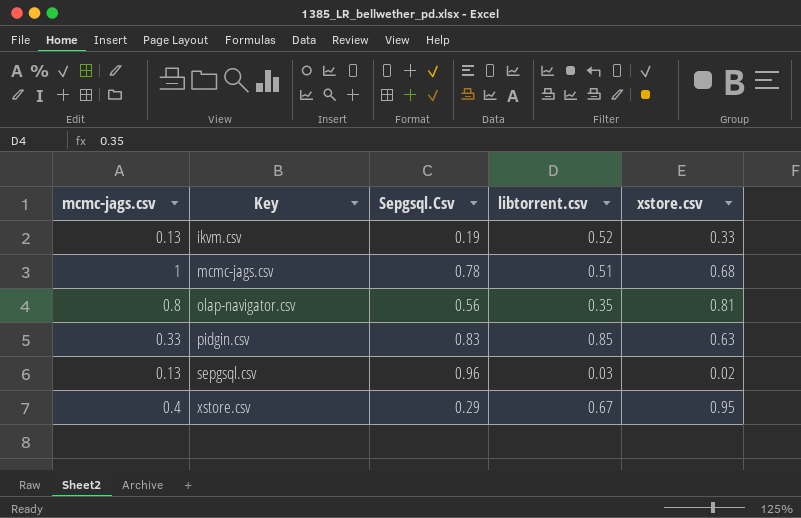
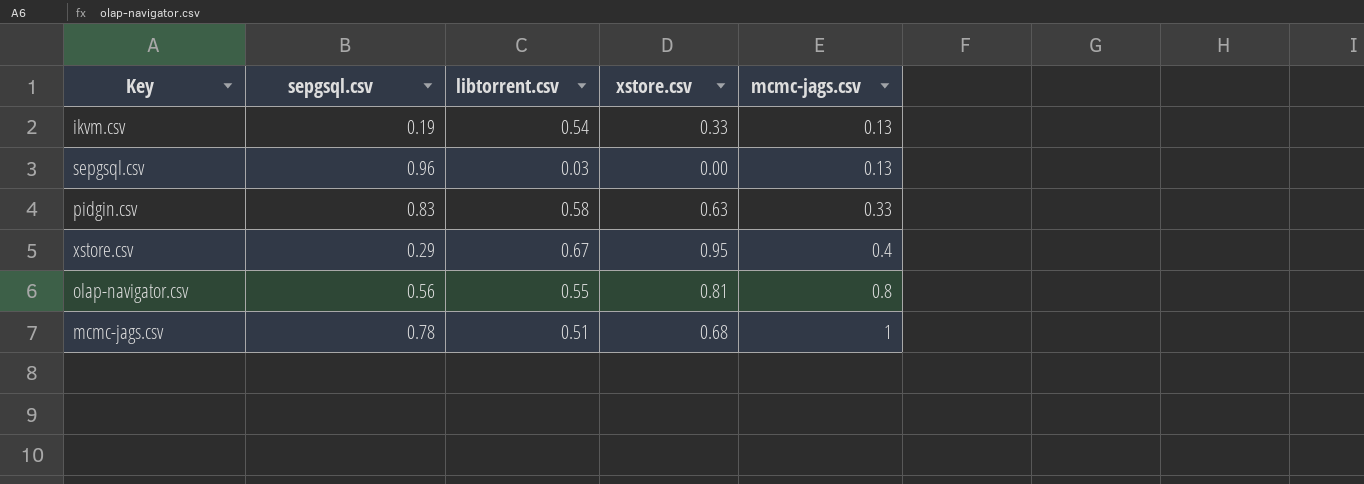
row order: Key ascending -> mcmc-jags.csv ascending
column name: Sepgsql.Csv -> sepgsql.csv
column mcmc-jags.csv | position: 1 -> 5
ikvm.csv | libtorrent.csv: 0.52 -> 0.54
sepgsql.csv | xstore.csv: 0.02 -> 0.00
pidgin.csv | libtorrent.csv: 0.85 -> 0.58
olap-navigator.csv | libtorrent.csv: 0.35 -> 0.55

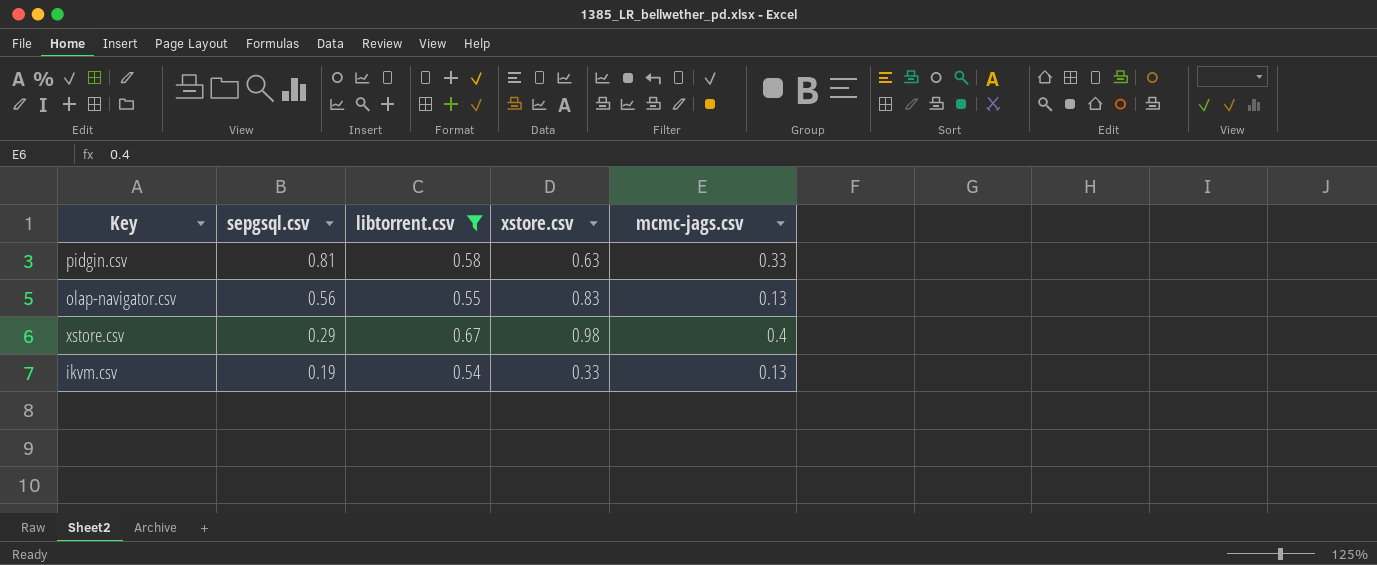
filter: none -> libtorrent.csv >= 0.54
row order: mcmc-jags.csv ascending -> sepgsql.csv descending
pidgin.csv | sepgsql.csv: 0.83 -> 0.81
olap-navigator.csv | xstore.csv: 0.81 -> 0.83
olap-navigator.csv | mcmc-jags.csv: 0.8 -> 0.13
xstore.csv | xstore.csv: 0.95 -> 0.98

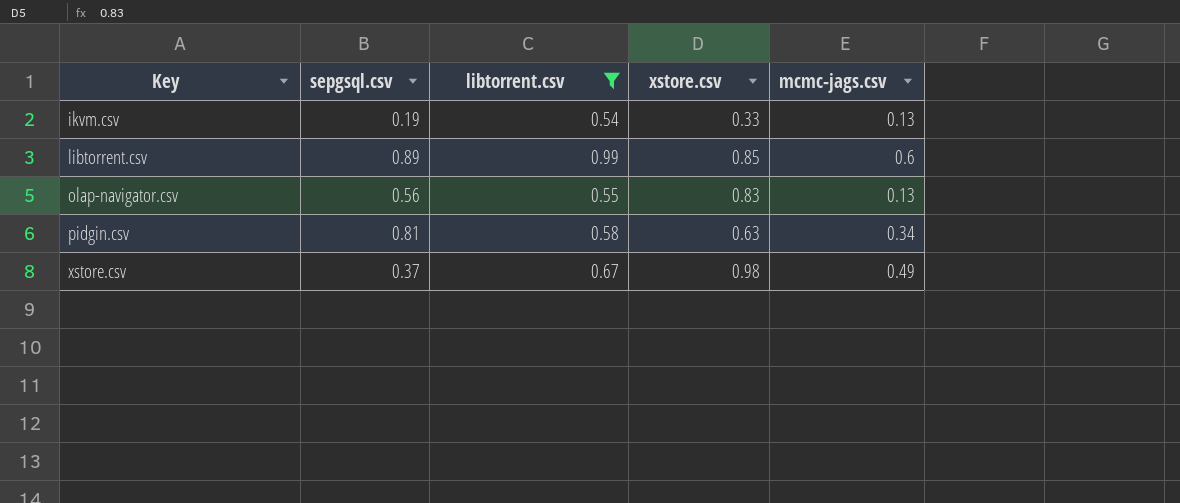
row order: sepgsql.csv descending -> Key ascending
row libtorrent.csv: none -> 0.89 | 0.99 | 0.85 | 0.6
pidgin.csv | mcmc-jags.csv: 0.33 -> 0.34
xstore.csv | sepgsql.csv: 0.29 -> 0.37
xstore.csv | mcmc-jags.csv: 0.4 -> 0.49

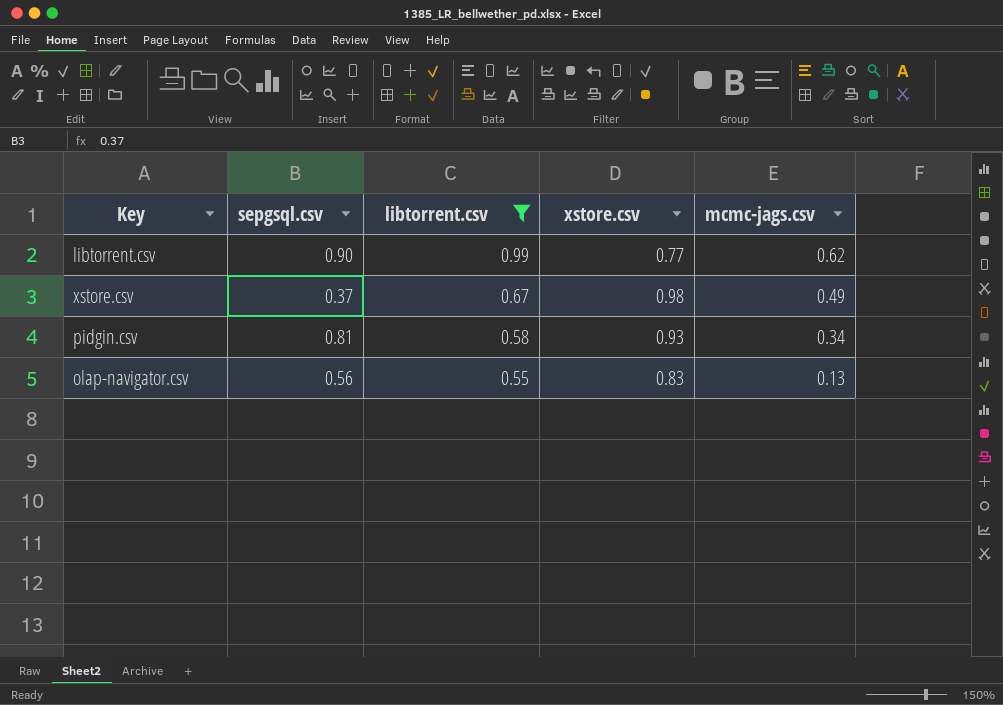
row order: Key ascending -> libtorrent.csv descending
row ikvm.csv: 0.19 | 0.54 | 0.33 | 0.13 -> none
libtorrent.csv | sepgsql.csv: 0.89 -> 0.90
libtorrent.csv | xstore.csv: 0.85 -> 0.77
libtorrent.csv | mcmc-jags.csv: 0.6 -> 0.62
pidgin.csv | xstore.csv: 0.63 -> 0.93

